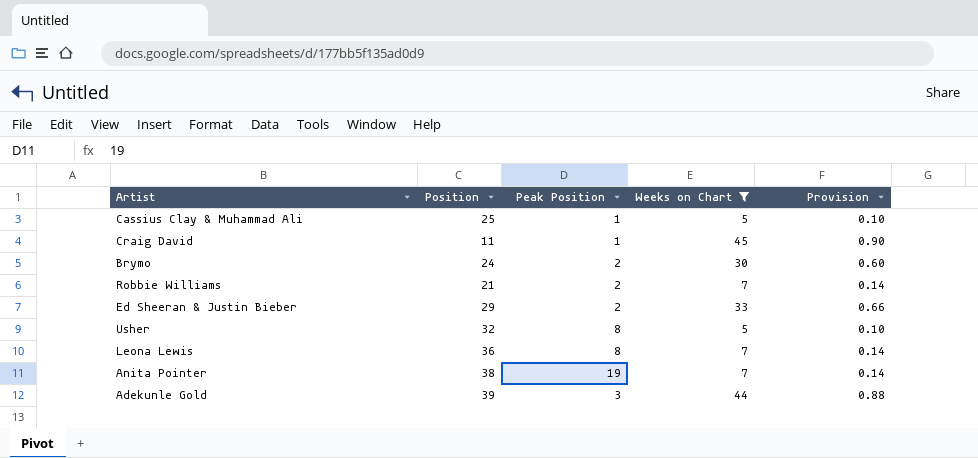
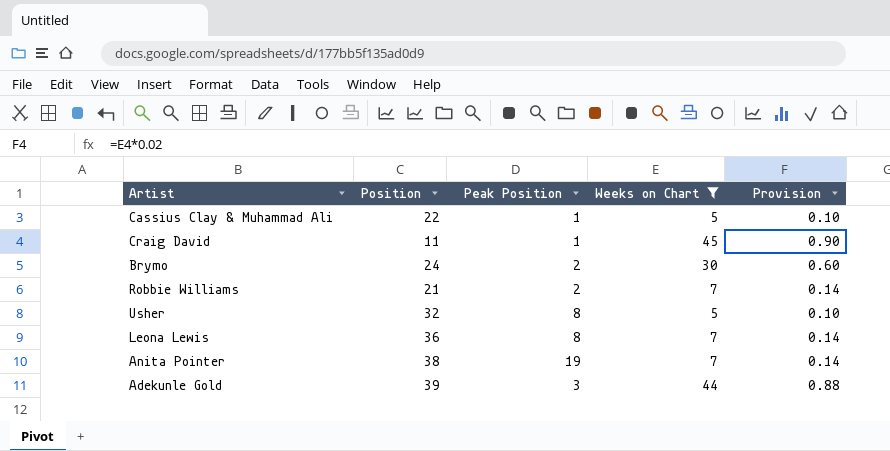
row Ed Sheeran & Justin Bieber: 29 | 2 | 33 | 0.66 -> none
Cassius Clay & Muhammad Ali | Position: 25 -> 22

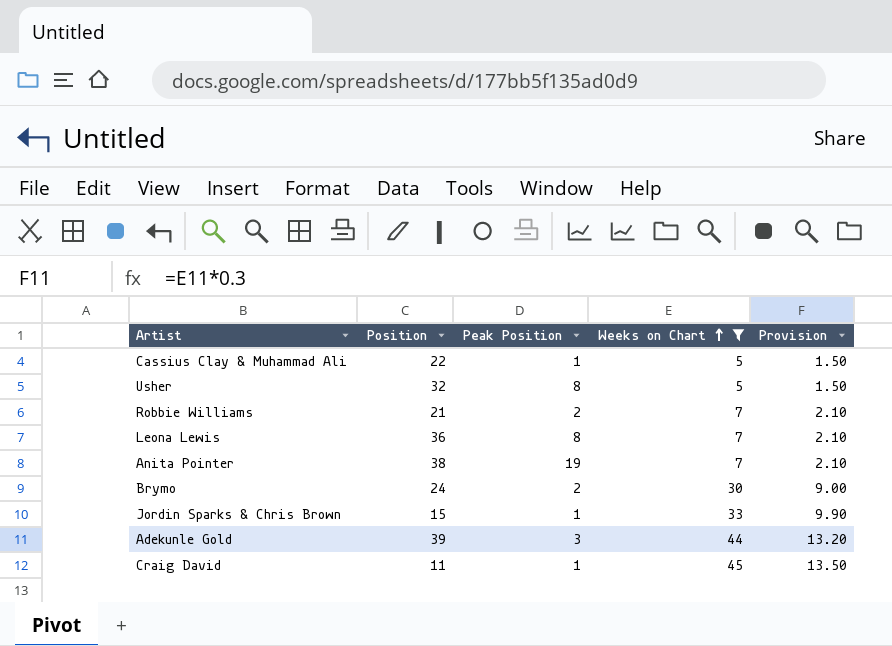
row order: none -> Weeks on Chart ascending
column Provision | formula: [Weeks on Chart] * 0.02 -> [Weeks on Chart] * 0.3
row Jordin Sparks & Chris Brown: none -> 15 | 1 | 33 | 9.90

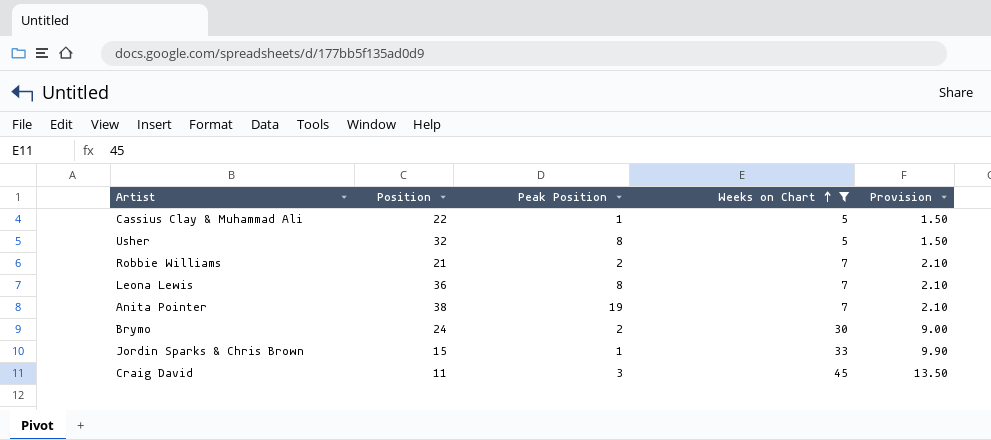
row Adekunle Gold: 39 | 3 | 44 | 13.20 -> none
Craig David | Peak Position: 1 -> 3

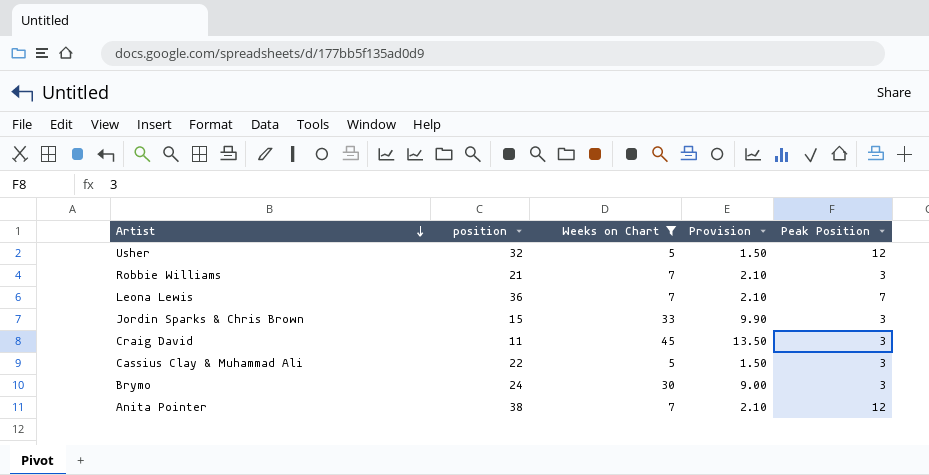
row order: Weeks on Chart ascending -> Artist descending
column name: Position -> position
column Peak Position | position: 3 -> 5
Usher | Peak Position: 8 -> 12
Robbie Williams | Peak Position: 2 -> 3
Leona Lewis | Peak Position: 8 -> 7
Jordin Sparks & Chris Brown | Peak Position: 1 -> 3
Cassius Clay & Muhammad Ali | Peak Position: 1 -> 3
Brymo | Peak Position: 2 -> 3
Anita Pointer | Peak Position: 19 -> 12

